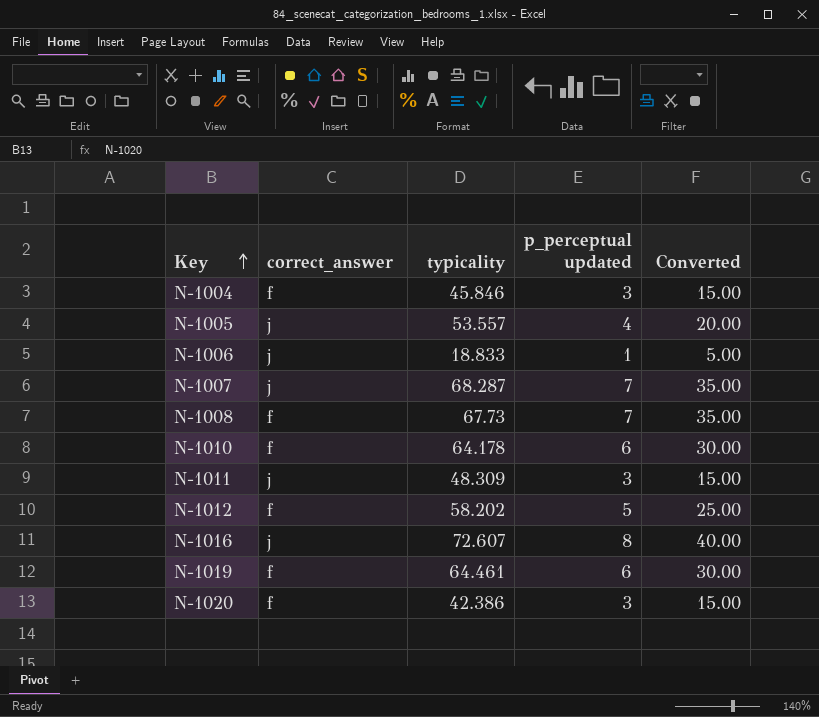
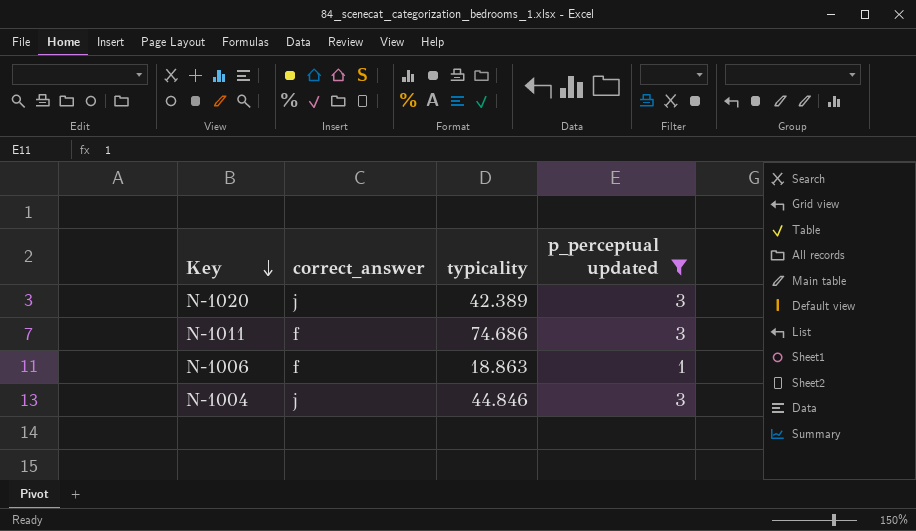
filter: none -> p_perceptual updated <= 3
row order: Key ascending -> Key descending
column Converted | formula: [p_perceptual updated] * 5 -> none
N-1020 | correct_answer: f -> j
N-1020 | typicality: 42.386 -> 42.389
N-1011 | correct_answer: j -> f
N-1011 | typicality: 48.309 -> 74.686
N-1006 | correct_answer: j -> f
N-1006 | typicality: 18.833 -> 18.863
N-1004 | correct_answer: f -> j
N-1004 | typicality: 45.846 -> 44.846

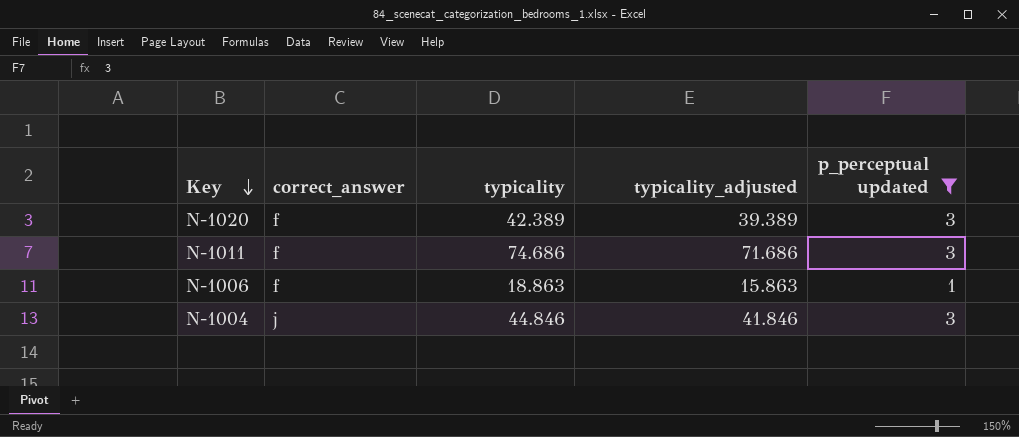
column typicality_adjusted | formula: none -> [typicality] - 3
N-1020 | correct_answer: j -> f

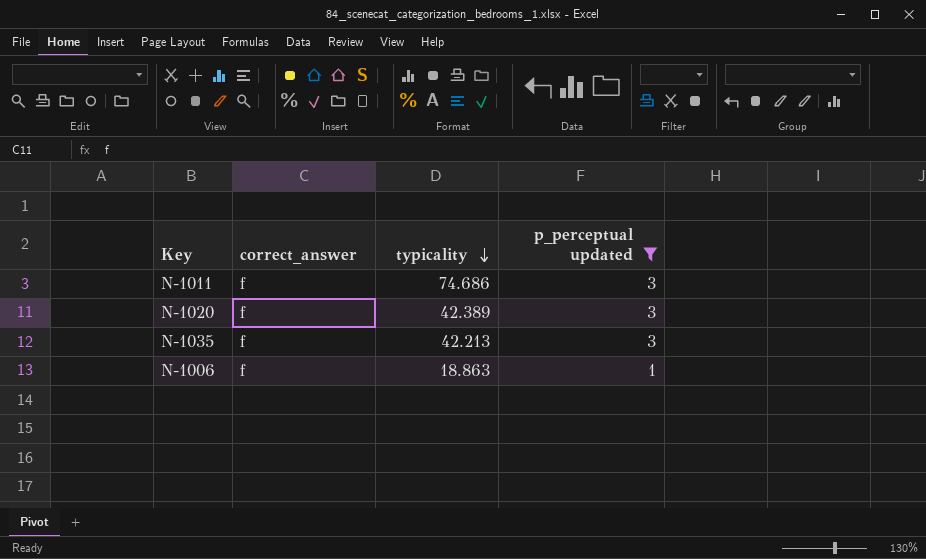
row order: Key descending -> typicality descending
column typicality_adjusted | formula: [typicality] - 3 -> none
row N-1004: j | 44.846 | 41.846 | 3 -> none
row N-1035: none -> f | 42.213 | 3

